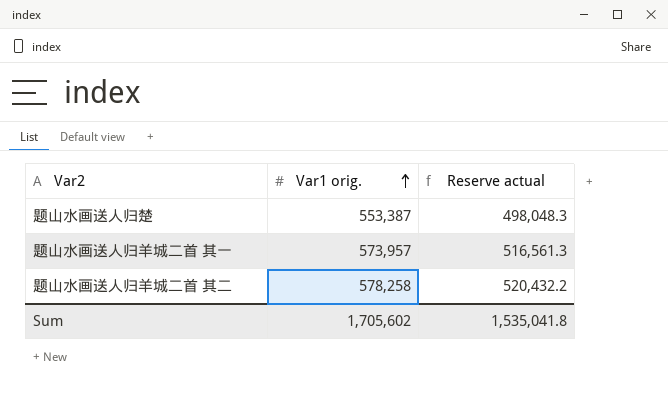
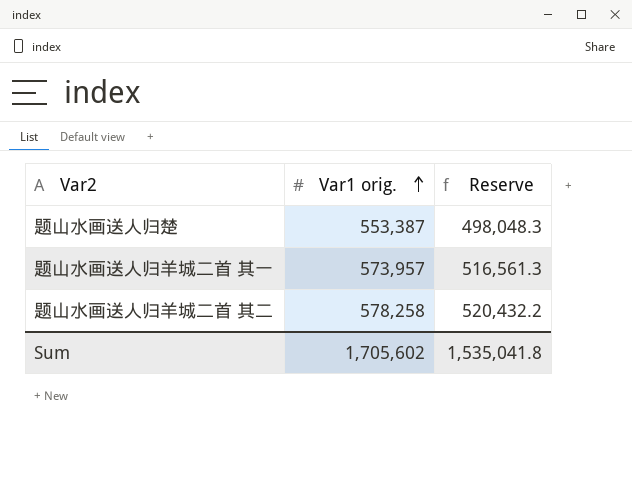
column name: Reserve actual -> Reserve

